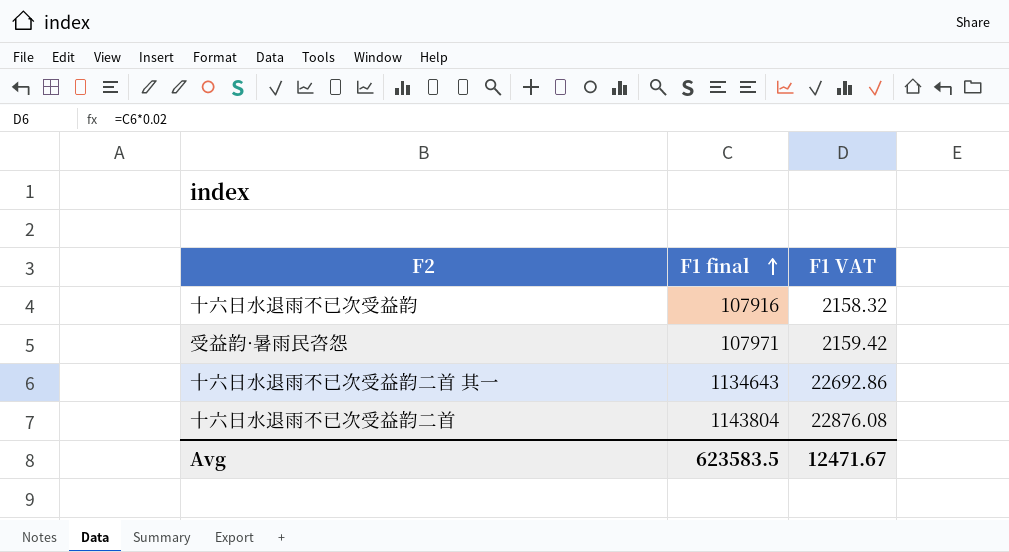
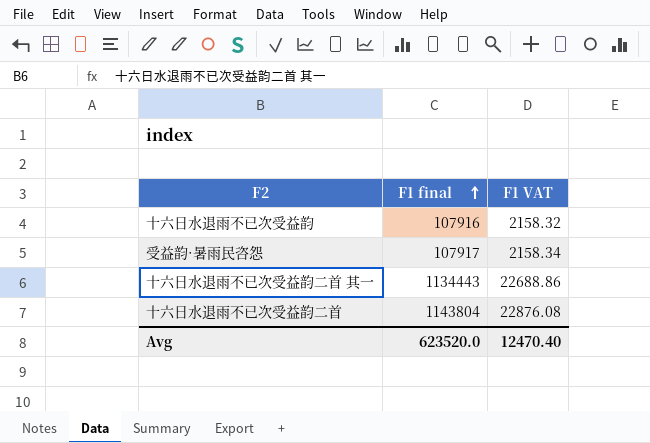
受益韵·暑雨民咨怨 | F1 final: 107971 -> 107917
受益韵·暑雨民咨怨 | F1 VAT: 2159.42 -> 2158.34
十六日水退雨不已次受益韵二首 其一 | F1 final: 1134643 -> 1134443
十六日水退雨不已次受益韵二首 其一 | F1 VAT: 22692.86 -> 22688.86
Avg | F1 final: 623583.5 -> 623520.0
Avg | F1 VAT: 12471.67 -> 12470.40

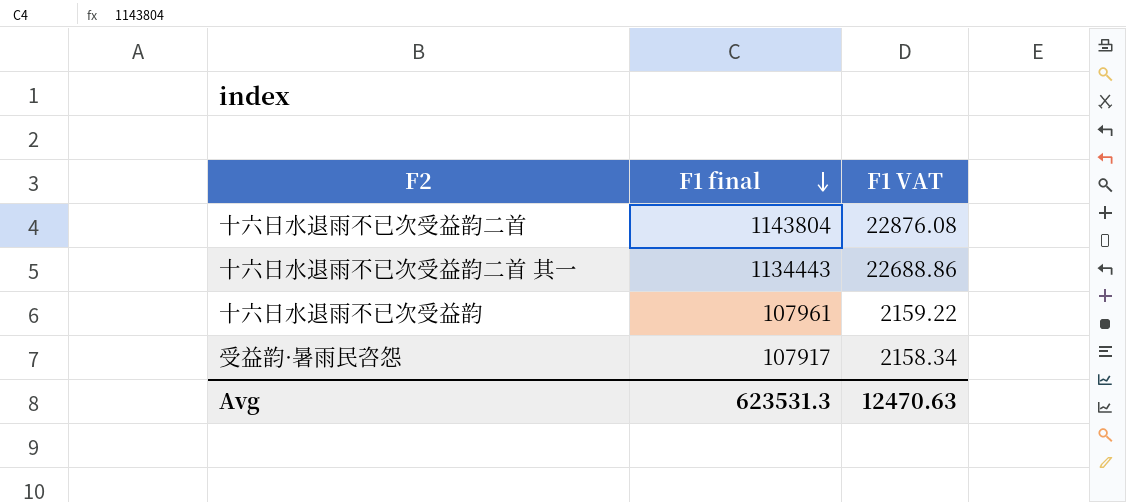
row order: F1 final ascending -> F1 final descending
十六日水退雨不已次受益韵 | F1 final: 107916 -> 107961
十六日水退雨不已次受益韵 | F1 VAT: 2158.32 -> 2159.22
Avg | F1 final: 623520.0 -> 623531.3
Avg | F1 VAT: 12470.40 -> 12470.63

